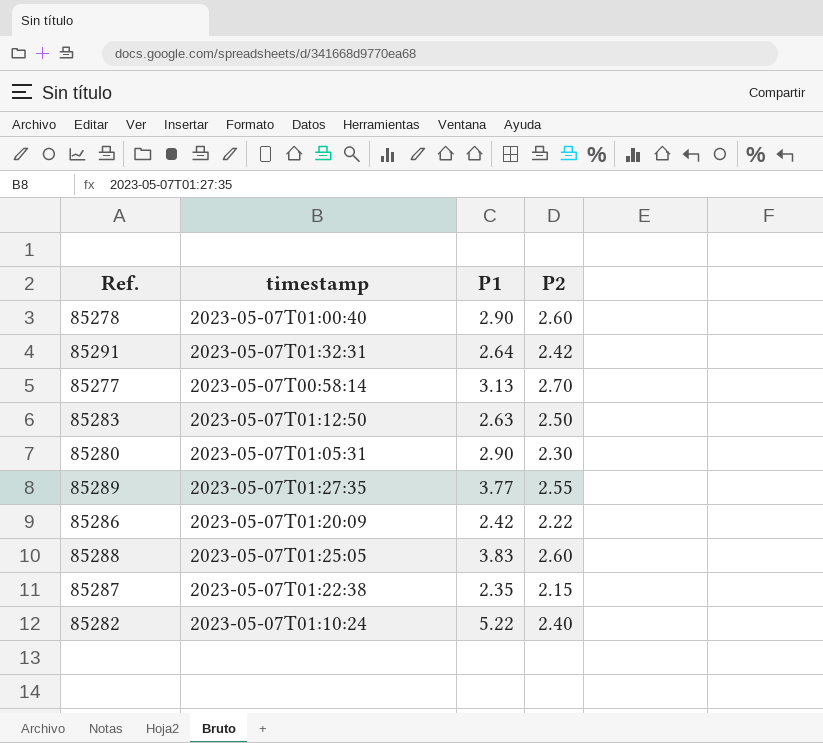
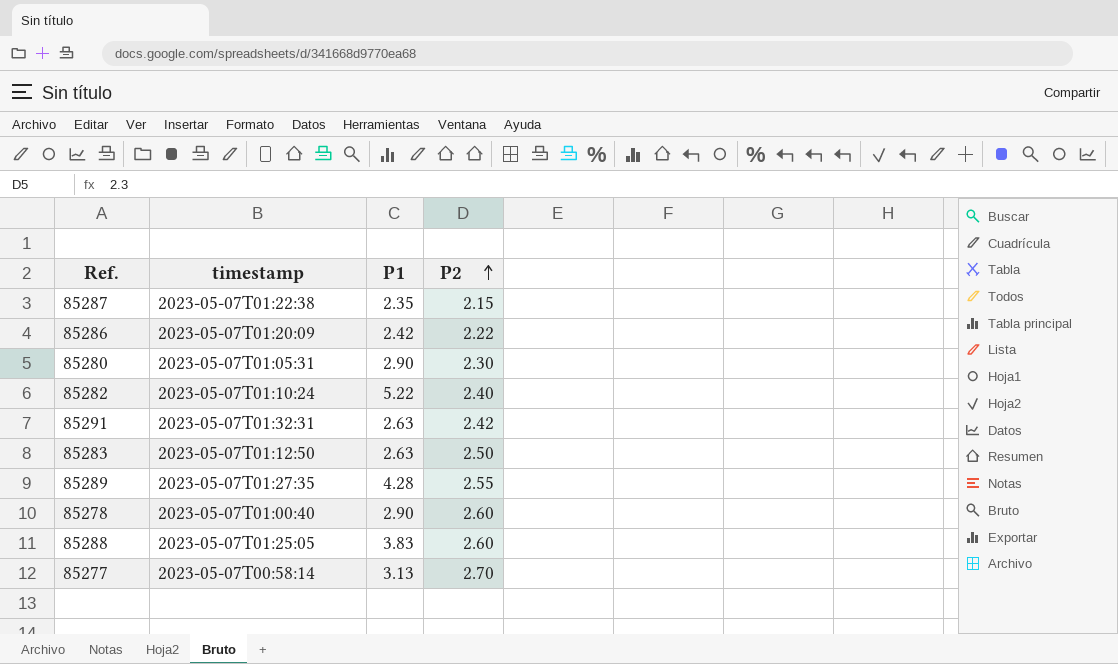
row order: none -> P2 ascending
85291 | P1: 2.64 -> 2.63
85289 | P1: 3.77 -> 4.28

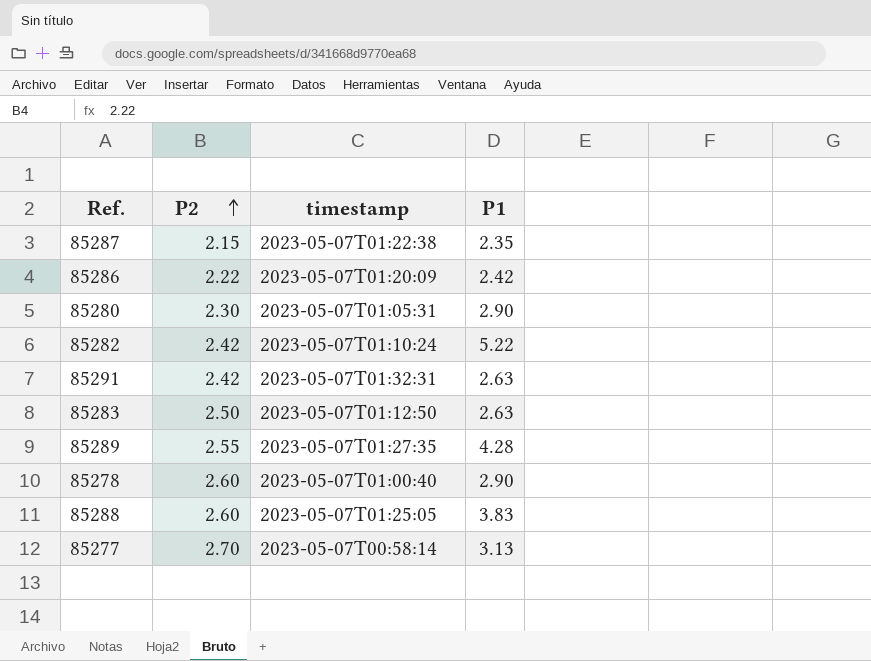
column P2 | position: 4 -> 2
85282 | P2: 2.40 -> 2.42

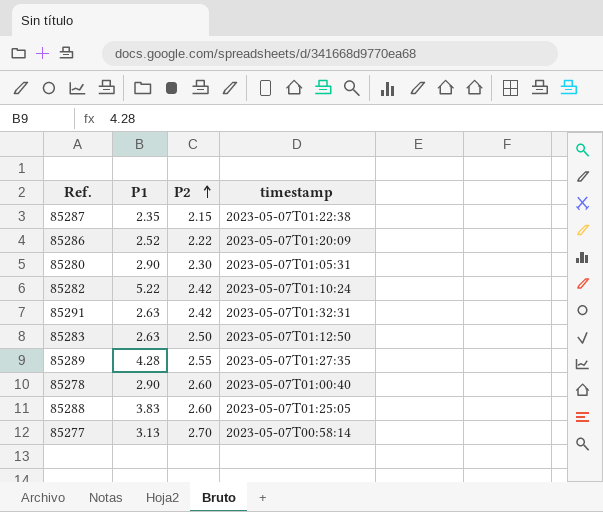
column P1 | position: 4 -> 2
85286 | P1: 2.42 -> 2.52

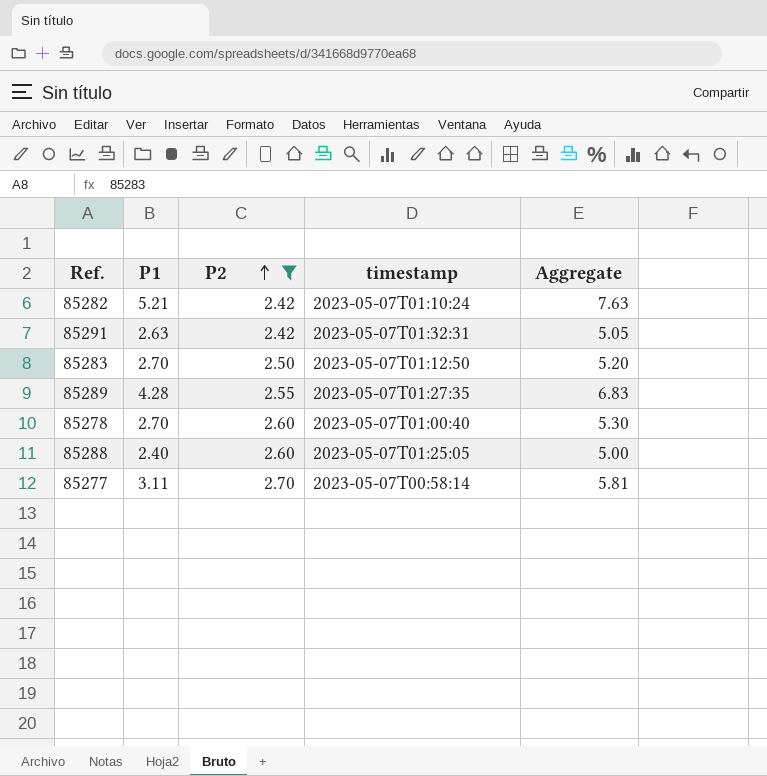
filter: none -> P2 >= 2.42
column Aggregate | formula: none -> [P1] + [P2]
85282 | P1: 5.22 -> 5.21
85283 | P1: 2.63 -> 2.70
85278 | P1: 2.90 -> 2.70
85288 | P1: 3.83 -> 2.40
85277 | P1: 3.13 -> 3.11

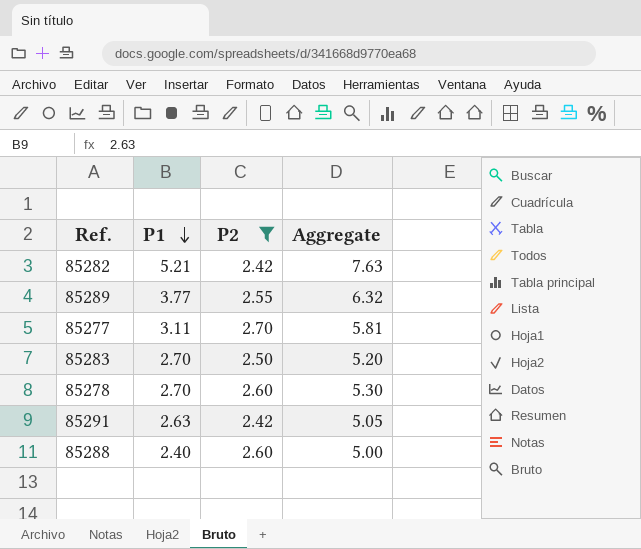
row order: P2 ascending -> P1 descending
column timestamp | position: 4 -> none
85289 | P1: 4.28 -> 3.77
85289 | Aggregate: 6.83 -> 6.32

